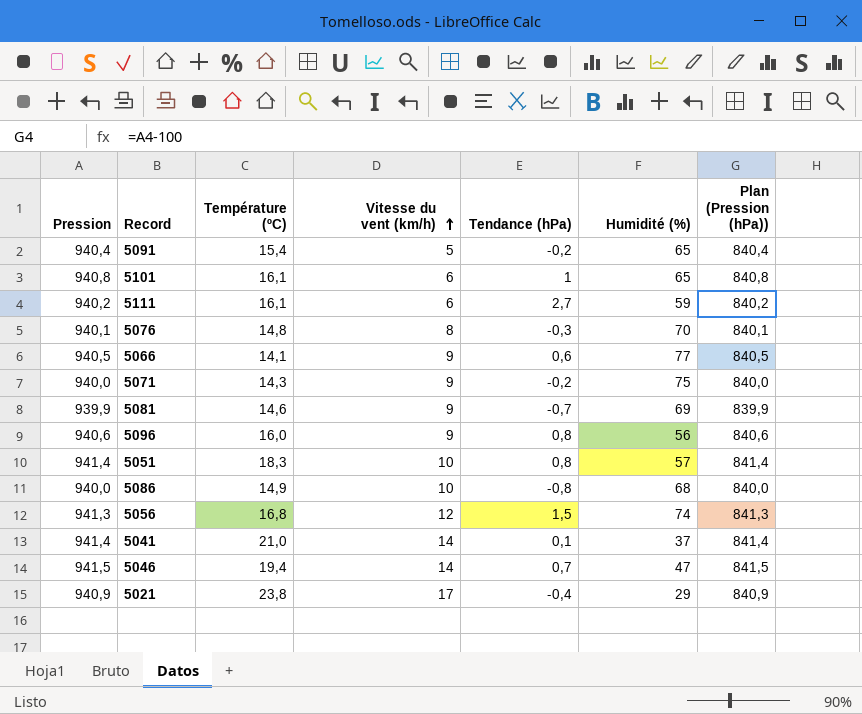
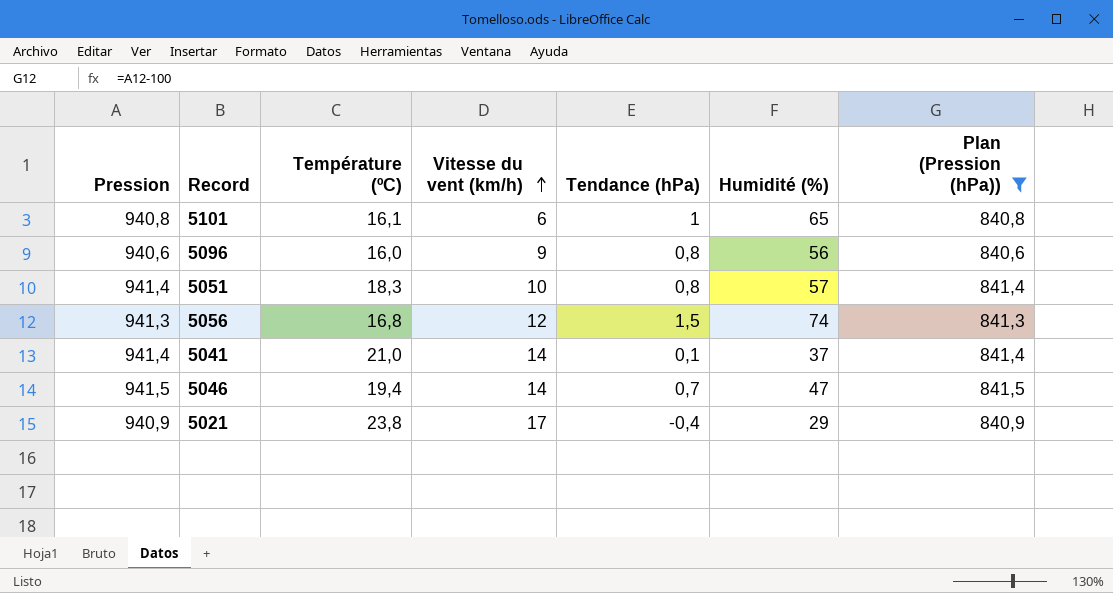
filter: none -> Plan (Pression (hPa)) >= 840,6

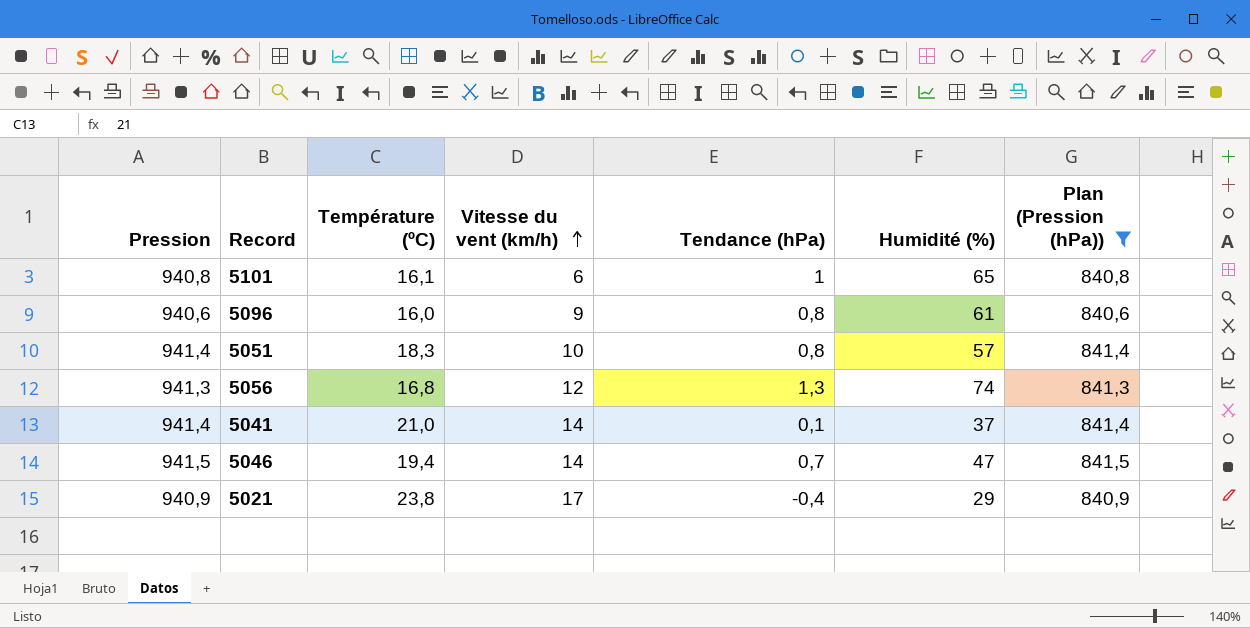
5096 | Humidité (%): 56 -> 61
5056 | Tendance (hPa): 1,5 -> 1,3

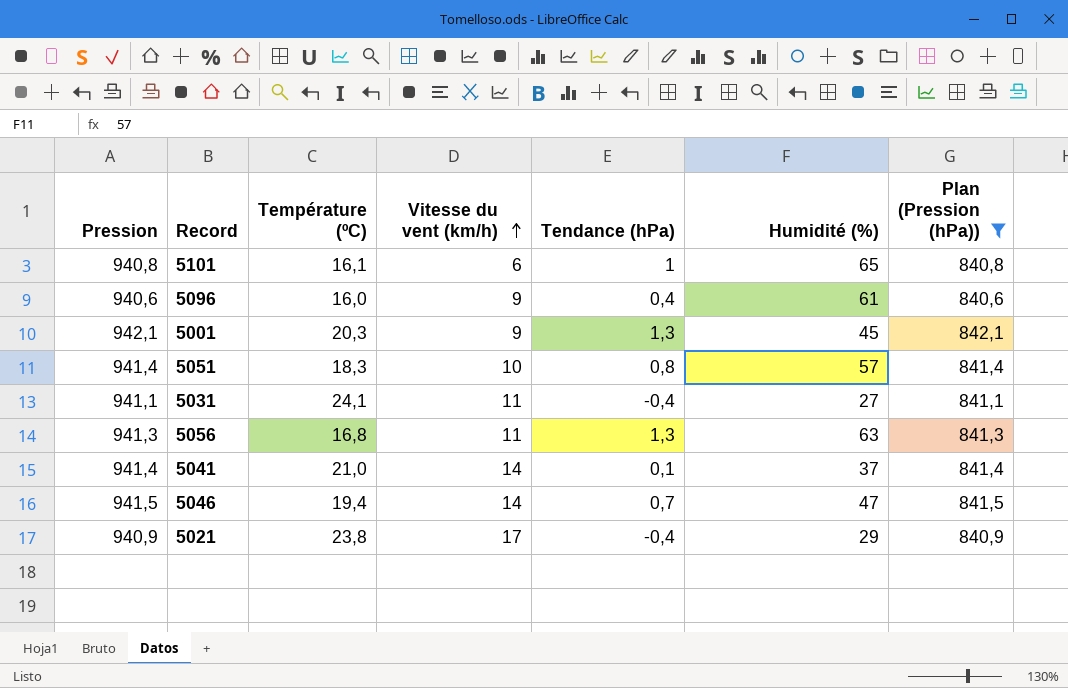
5096 | Tendance (hPa): 0,8 -> 0,4
row 5001: none -> 942,1 | 20,3 | 9 | 1,3 | 45 | 842,1
row 5031: none -> 941,1 | 24,1 | 11 | -0,4 | 27 | 841,1
5056 | Vitesse du vent (km/h): 12 -> 11
5056 | Humidité (%): 74 -> 63

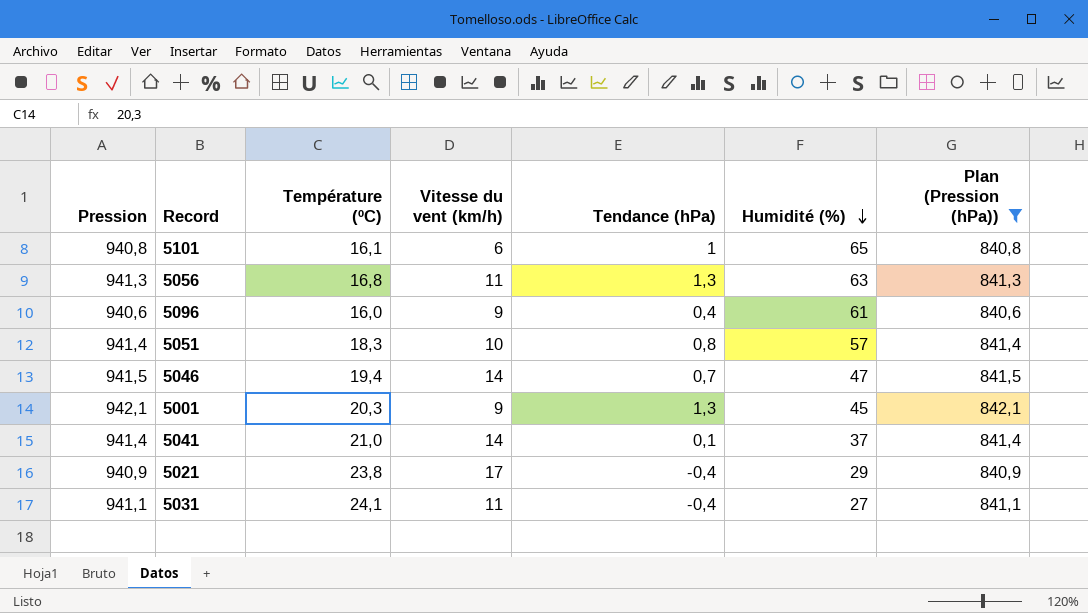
row order: Vitesse du vent (km/h) ascending -> Humidité (%) descending

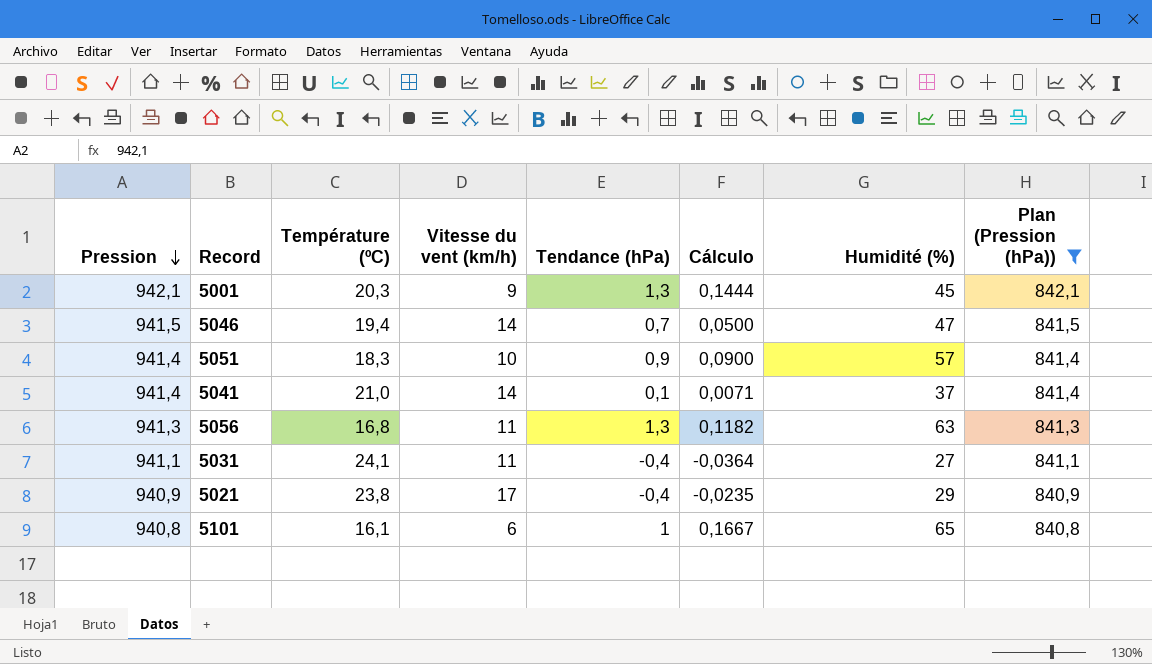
row order: Humidité (%) descending -> Pression descending
column Cálculo | formula: none -> [Tendance (hPa)] / [Vitesse du vent (km/h)]
row 5096: 940,6 | 16,0 | 9 | 0,4 | 61 | 840,6 -> none
5051 | Tendance (hPa): 0,8 -> 0,9

